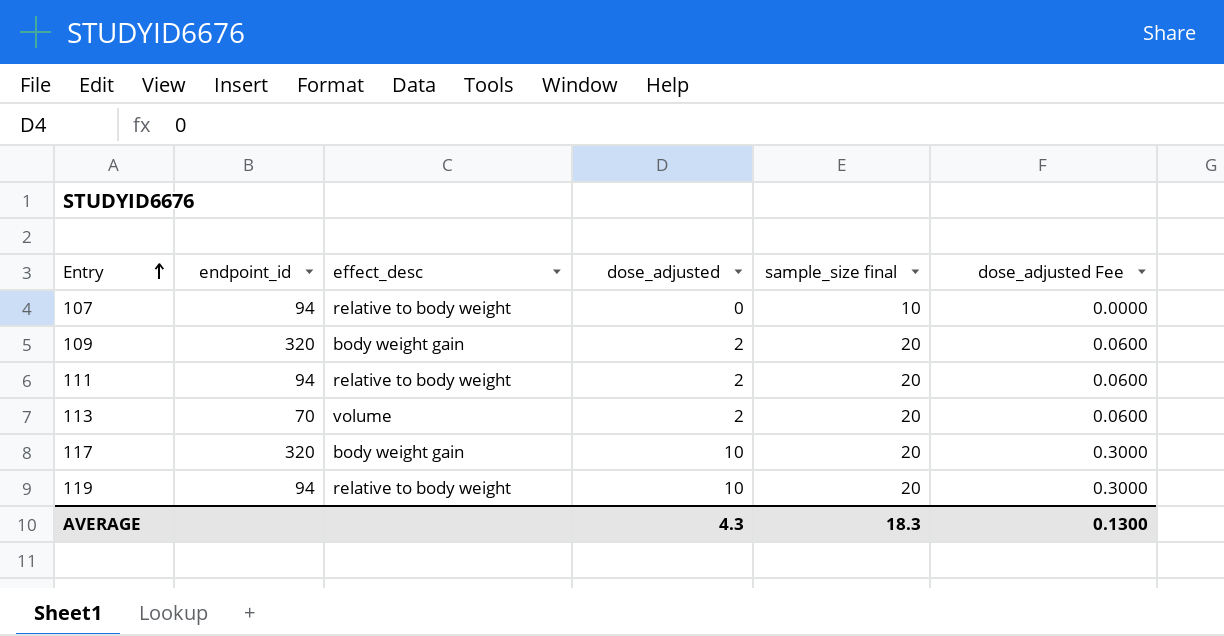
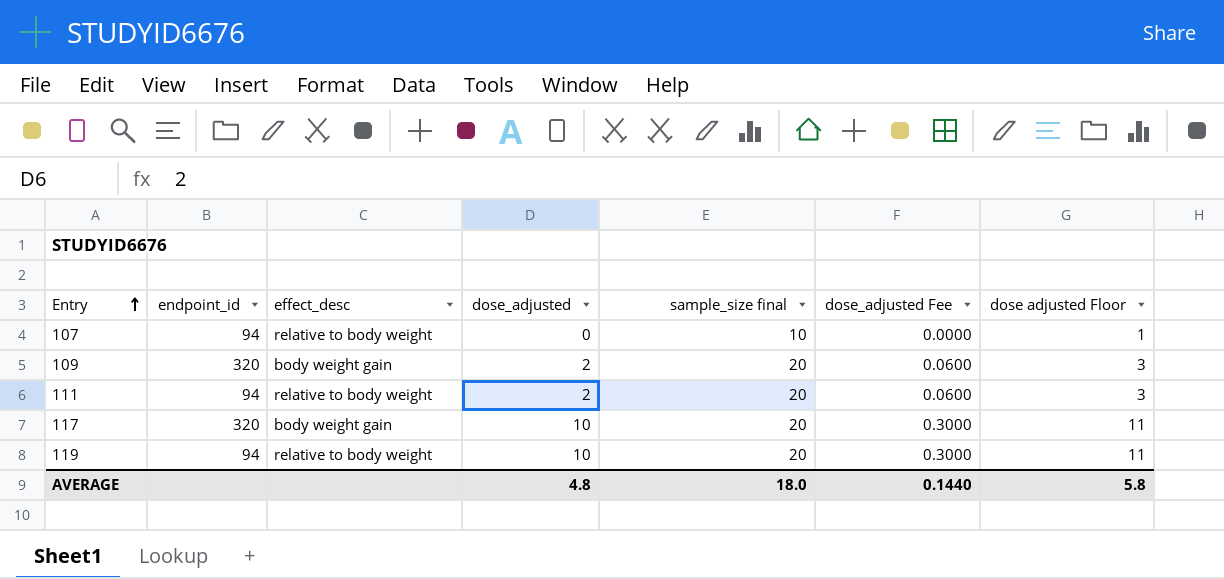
column dose adjusted Floor | formula: none -> [dose_adjusted] + 1
row 113: 70 | volume | 2 | 20 | 0.0600 -> none
AVERAGE | dose_adjusted: 4.3 -> 4.8
AVERAGE | sample_size final: 18.3 -> 18.0
AVERAGE | dose_adjusted Fee: 0.1300 -> 0.1440

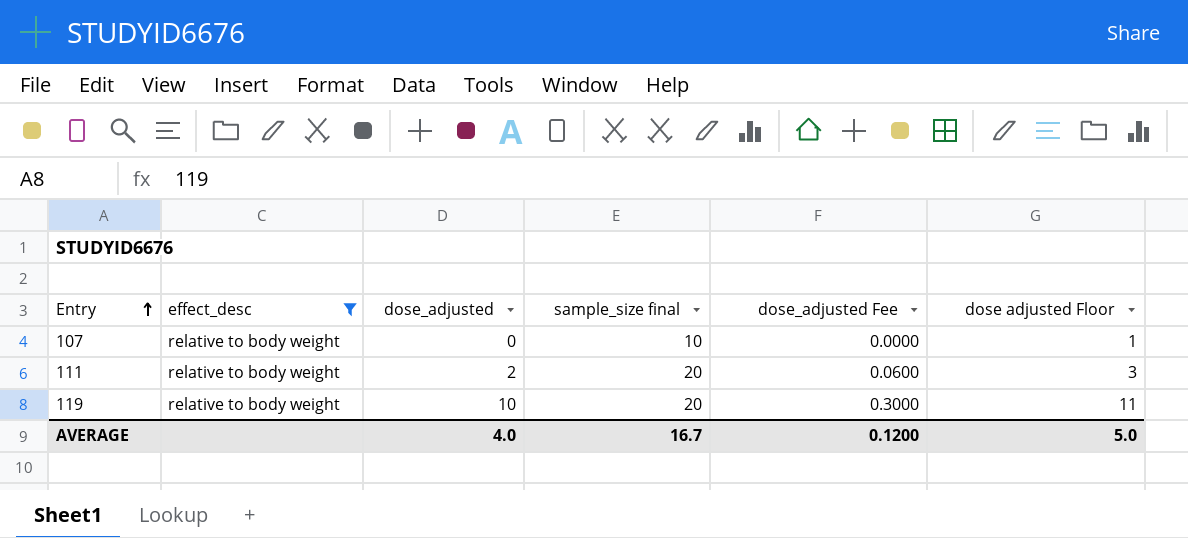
filter: none -> effect_desc = relative to body weight
column endpoint_id | position: 2 -> none
AVERAGE | dose_adjusted: 4.8 -> 4.0
AVERAGE | sample_size final: 18.0 -> 16.7
AVERAGE | dose_adjusted Fee: 0.1440 -> 0.1200
AVERAGE | dose adjusted Floor: 5.8 -> 5.0

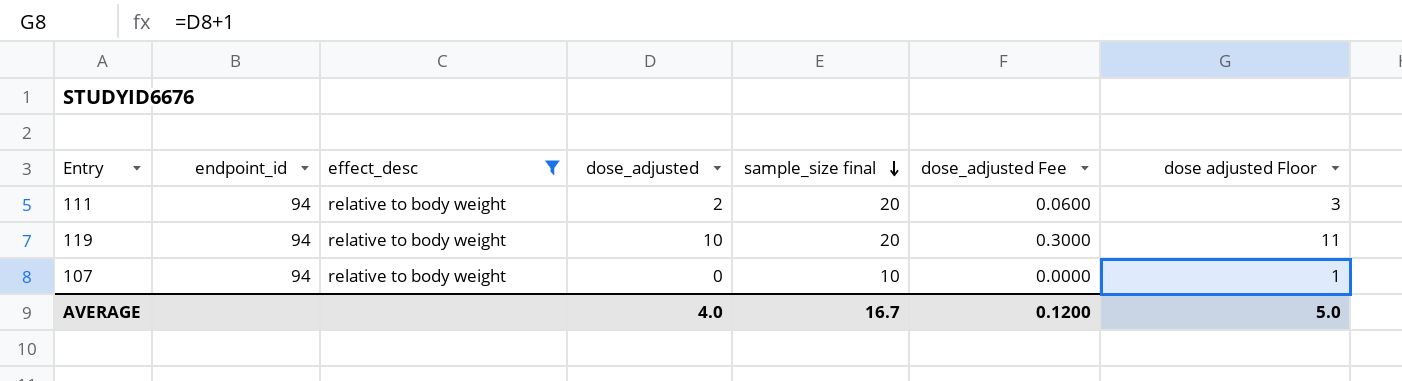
row order: Entry ascending -> sample_size final descending
column endpoint_id | position: none -> 2

